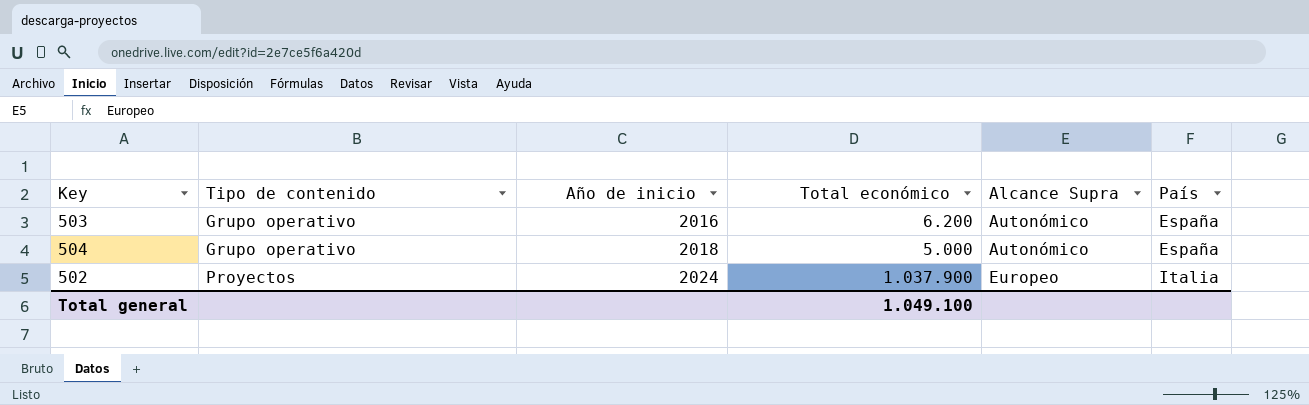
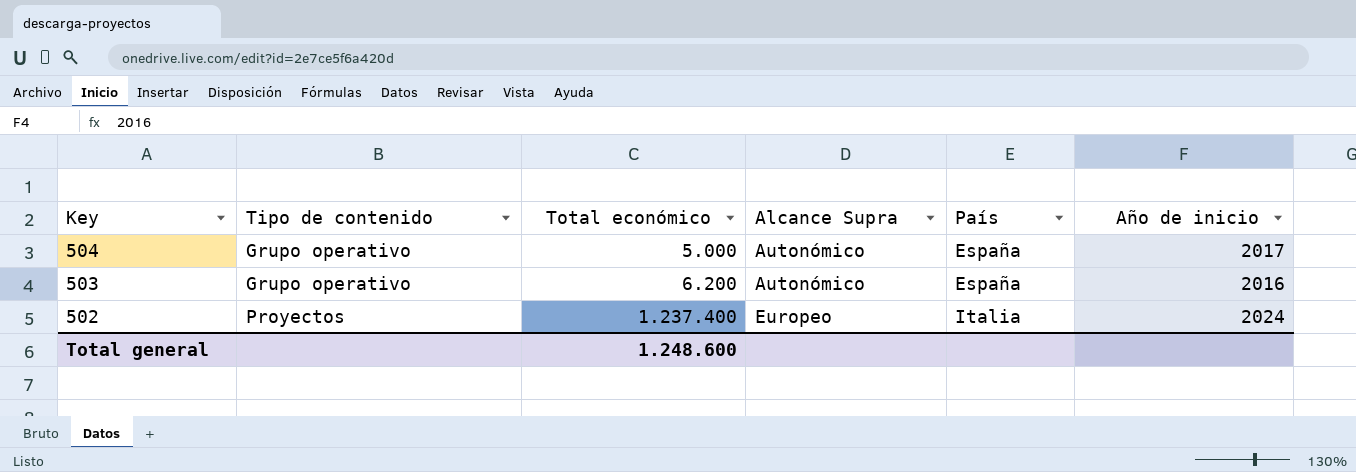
row order: Tipo de contenido ascending -> Key descending
column Año de inicio | position: 3 -> 6
504 | Año de inicio: 2018 -> 2017
502 | Total económico: 1.037.900 -> 1.237.400
Total general | Total económico: 1.049.100 -> 1.248.600

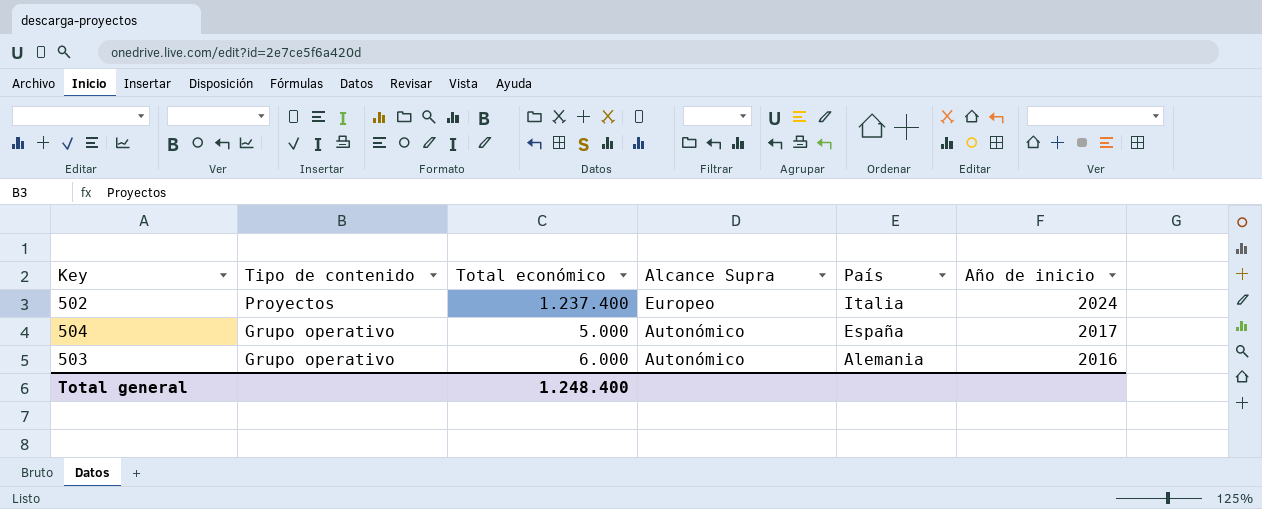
row order: Key descending -> Tipo de contenido descending
503 | Total económico: 6.200 -> 6.000
503 | País: España -> Alemania
Total general | Total económico: 1.248.600 -> 1.248.400

